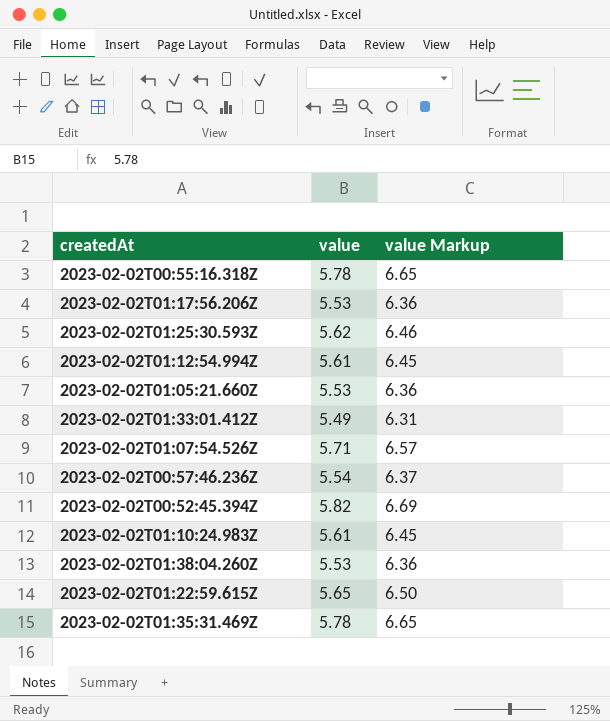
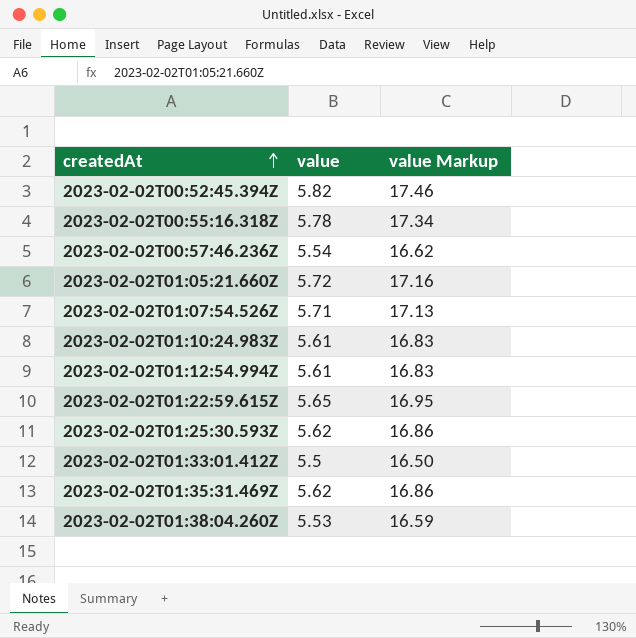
row order: none -> createdAt ascending
column value Markup | formula: [value] * 1.15 -> [value] * 3
row 2023-02-02T01:17:56.206Z: 5.53 | 6.36 -> none
2023-02-02T01:05:21.660Z | value: 5.53 -> 5.72
2023-02-02T01:33:01.412Z | value: 5.49 -> 5.5
2023-02-02T01:35:31.469Z | value: 5.78 -> 5.62

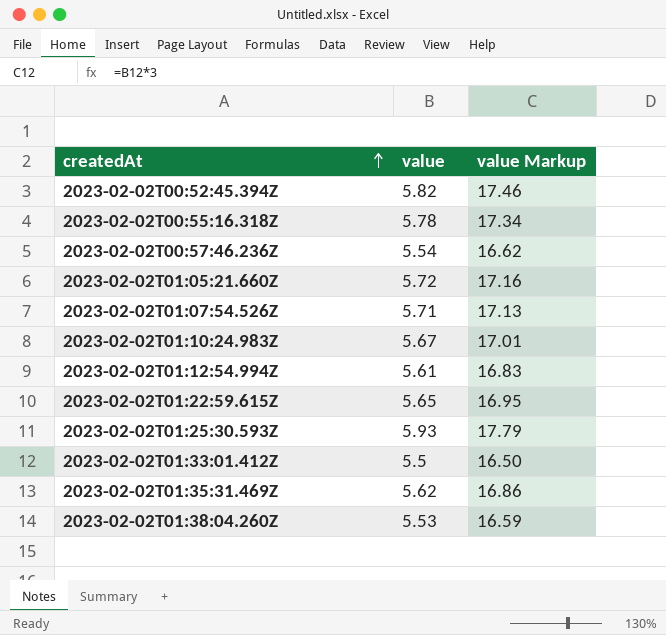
2023-02-02T01:10:24.983Z | value: 5.61 -> 5.67
2023-02-02T01:10:24.983Z | value Markup: 16.83 -> 17.01
2023-02-02T01:25:30.593Z | value: 5.62 -> 5.93
2023-02-02T01:25:30.593Z | value Markup: 16.86 -> 17.79

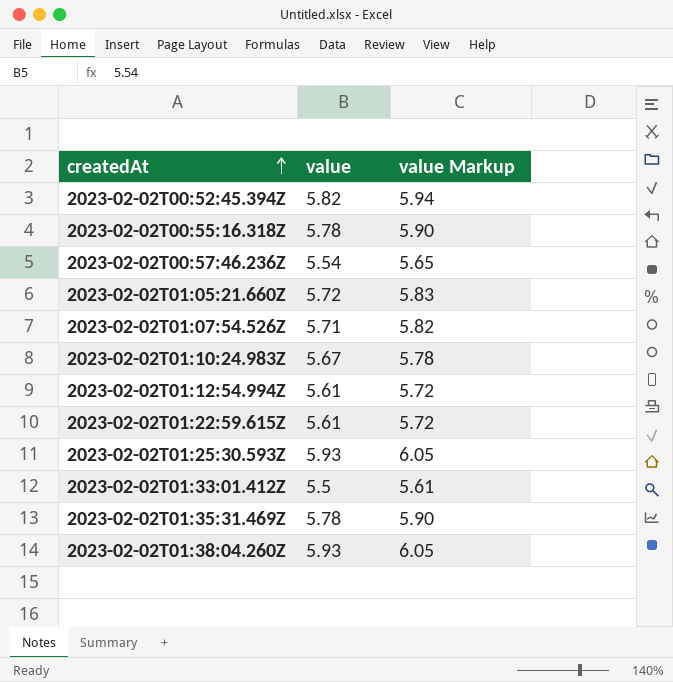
column value Markup | formula: [value] * 3 -> [value] * 1.02
2023-02-02T01:22:59.615Z | value: 5.65 -> 5.61
2023-02-02T01:35:31.469Z | value: 5.62 -> 5.78
2023-02-02T01:38:04.260Z | value: 5.53 -> 5.93

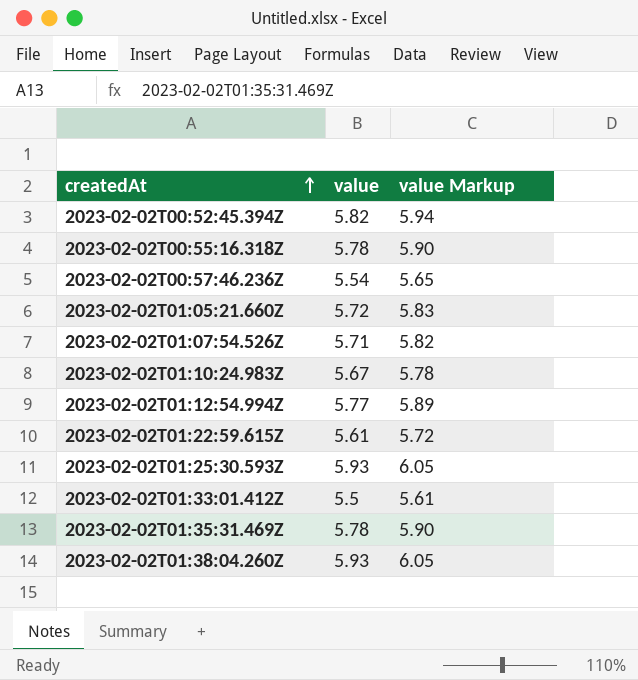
2023-02-02T01:12:54.994Z | value: 5.61 -> 5.77
2023-02-02T01:12:54.994Z | value Markup: 5.72 -> 5.89

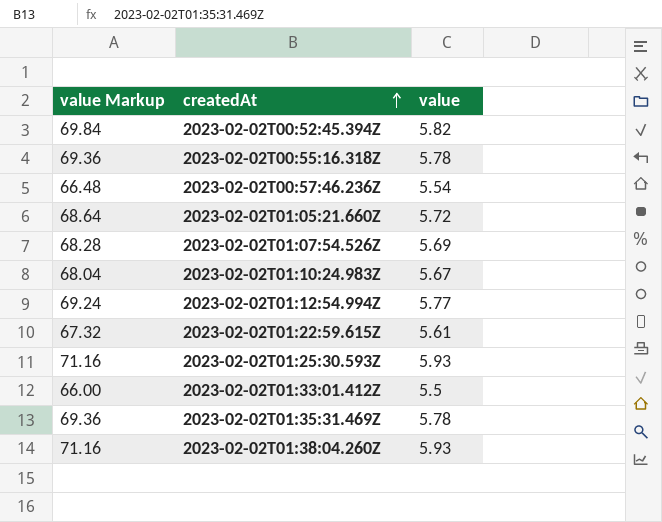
column value Markup | formula: [value] * 1.02 -> [value] * 12
column value Markup | position: 3 -> 1
2023-02-02T01:07:54.526Z | value: 5.71 -> 5.69

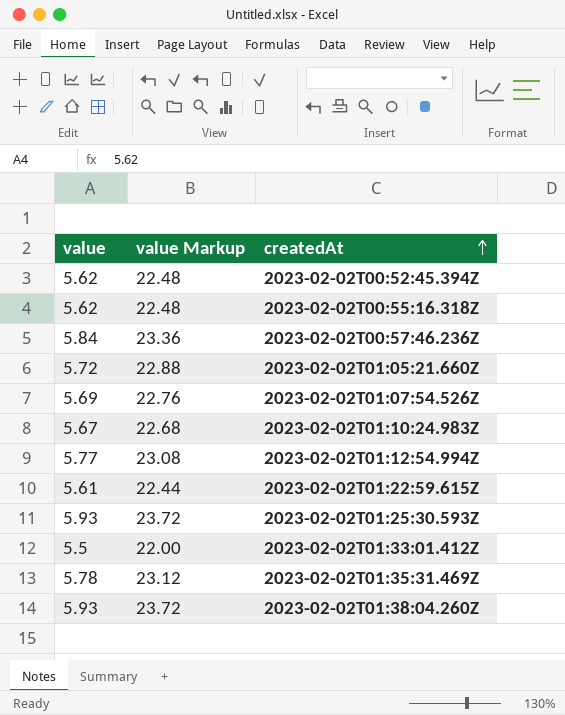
column value | position: 3 -> 1
column value Markup | formula: [value] * 12 -> [value] * 4
2023-02-02T00:52:45.394Z | value: 5.82 -> 5.62
2023-02-02T00:55:16.318Z | value: 5.78 -> 5.62
2023-02-02T00:57:46.236Z | value: 5.54 -> 5.84

